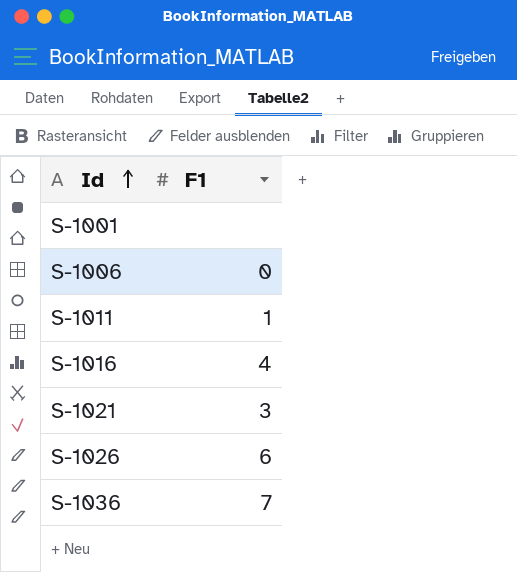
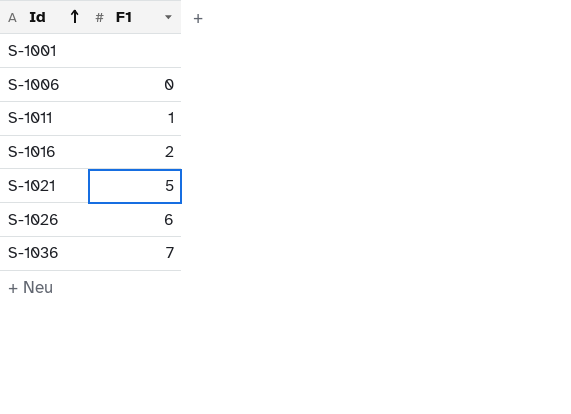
S-1016 | F1: 4 -> 2
S-1021 | F1: 3 -> 5

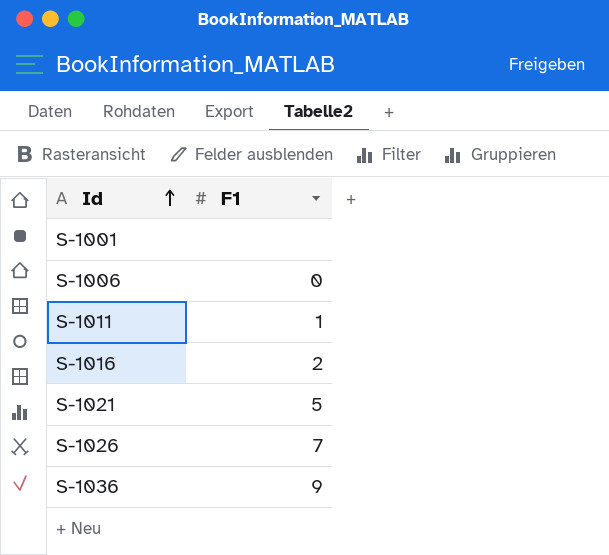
S-1026 | F1: 6 -> 7
S-1036 | F1: 7 -> 9

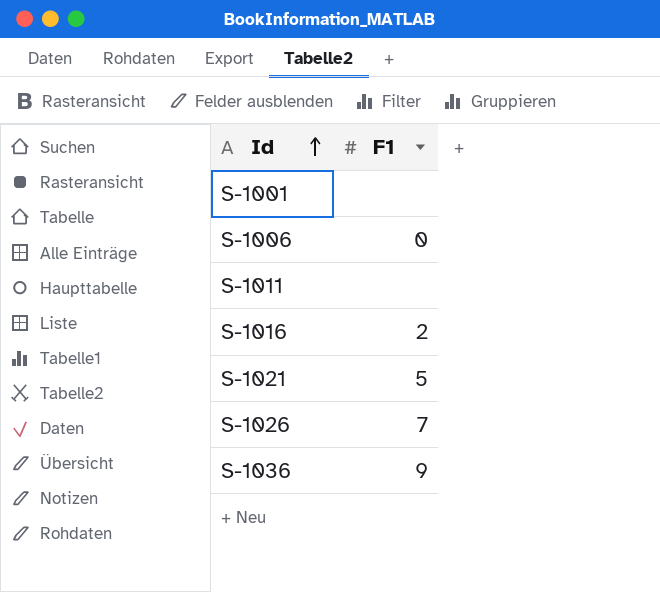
S-1011 | F1: 1 -> none

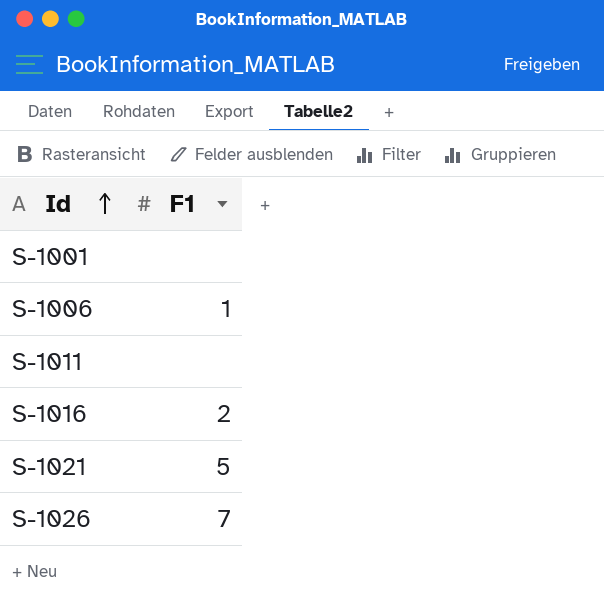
row S-1036: 9 -> none
S-1006 | F1: 0 -> 1

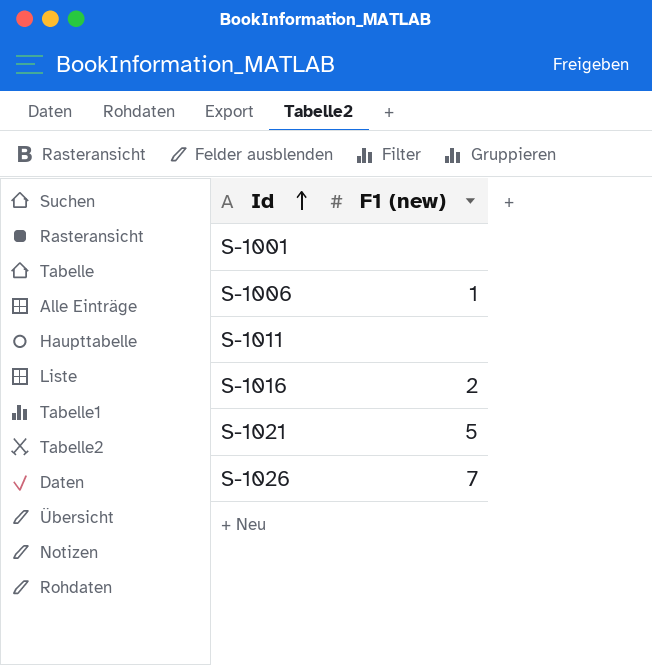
column name: F1 -> F1 (new)

